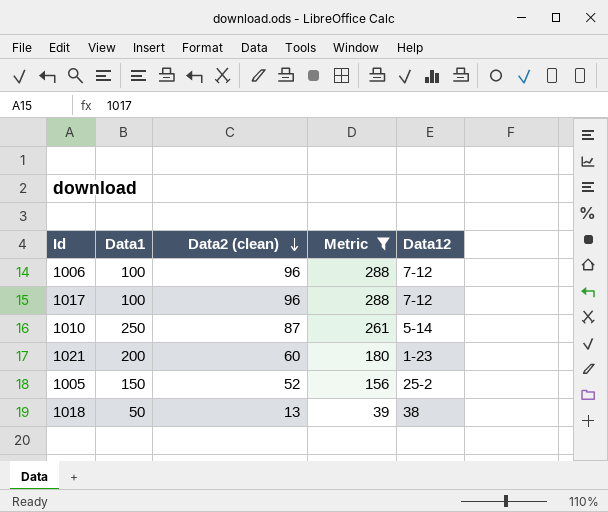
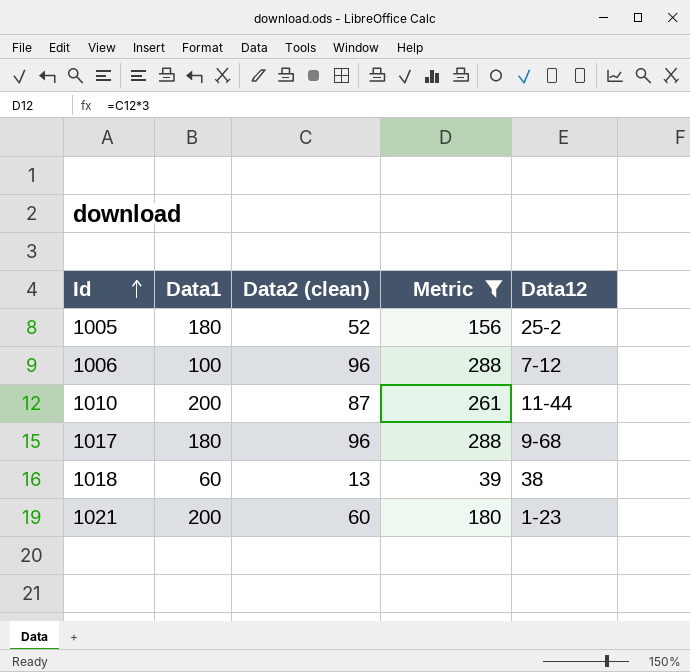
row order: Data2 (clean) descending -> Id ascending
1005 | Data1: 150 -> 180
1010 | Data1: 250 -> 200
1010 | Data12: 5-14 -> 11-44
1017 | Data1: 100 -> 180
1017 | Data12: 7-12 -> 9-68
1018 | Data1: 50 -> 60

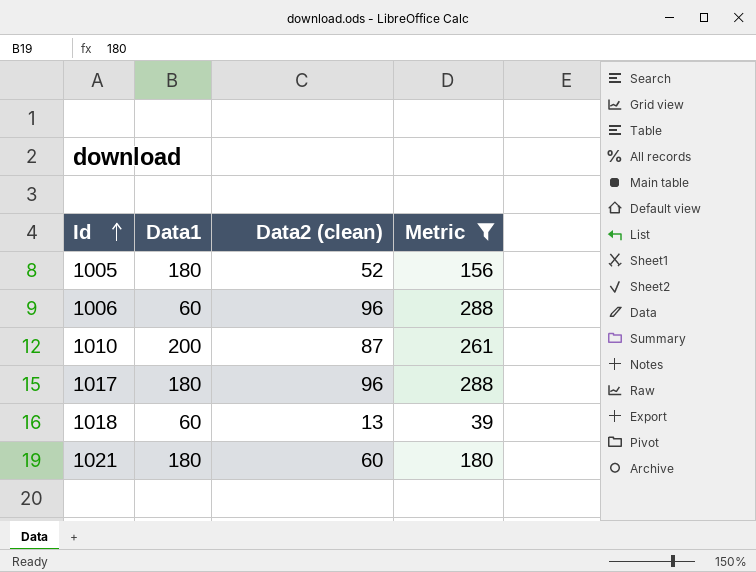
column Data12 | position: 5 -> none
1006 | Data1: 100 -> 60
1021 | Data1: 200 -> 180

